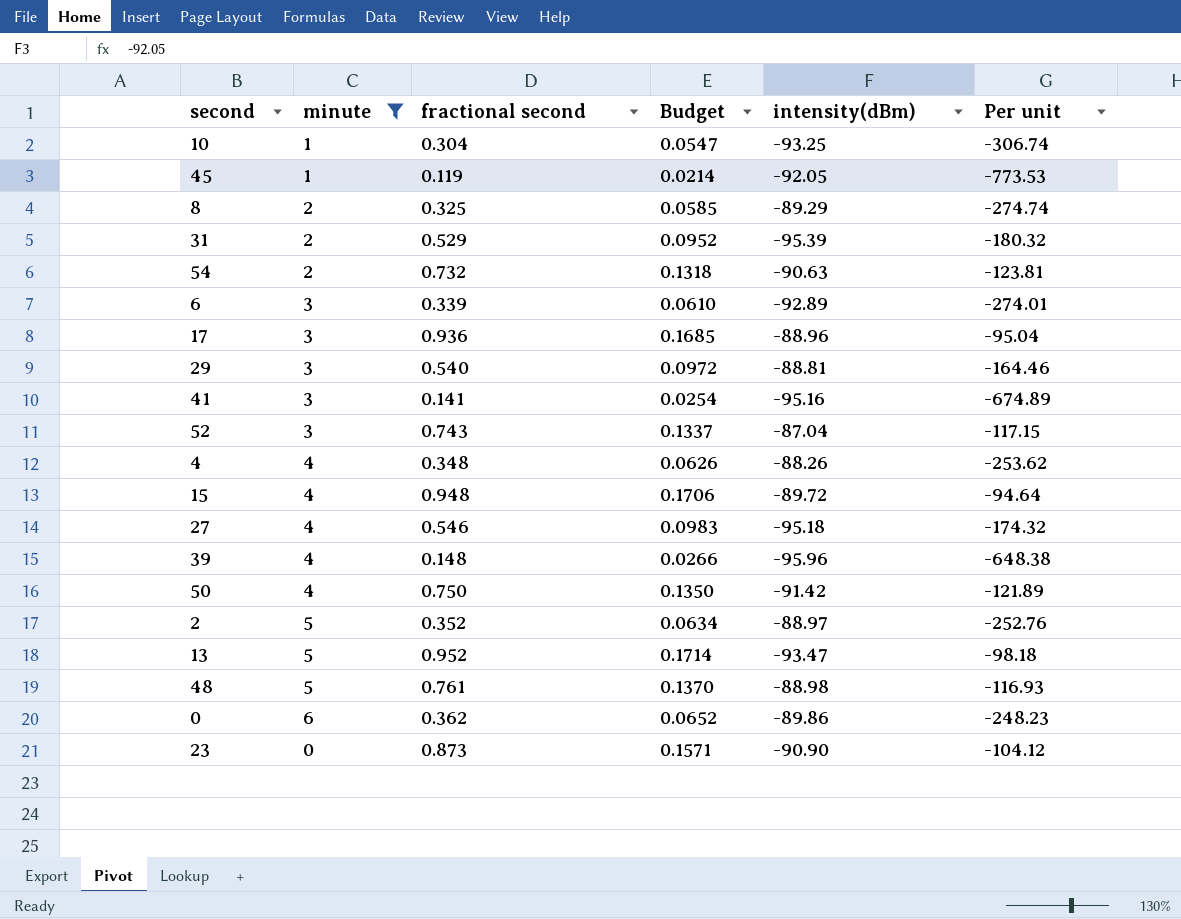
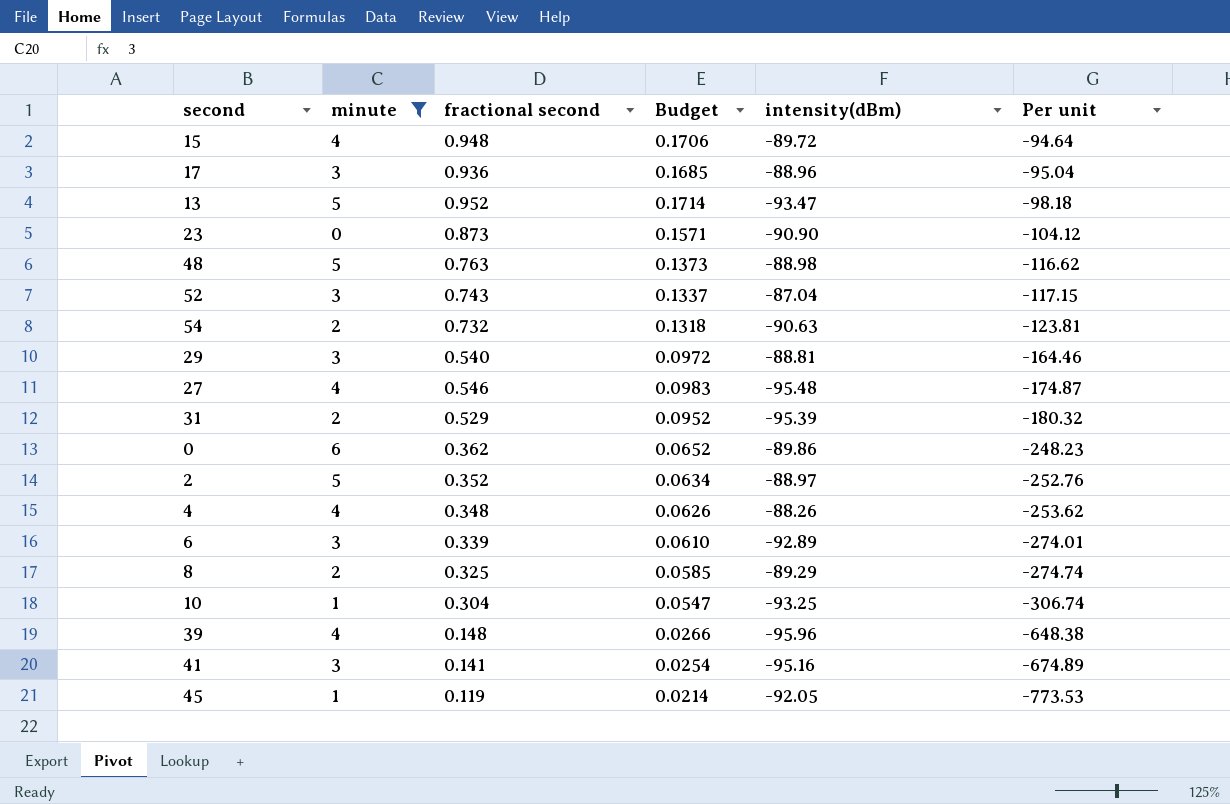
row order: none -> Per unit descending
row 50: 4 | 0.750 | 0.1350 | -91.42 | -121.89 -> none
48 | fractional second: 0.761 -> 0.763
48 | Budget: 0.1370 -> 0.1373
48 | Per unit: -116.93 -> -116.62
27 | intensity(dBm): -95.18 -> -95.48
27 | Per unit: -174.32 -> -174.87

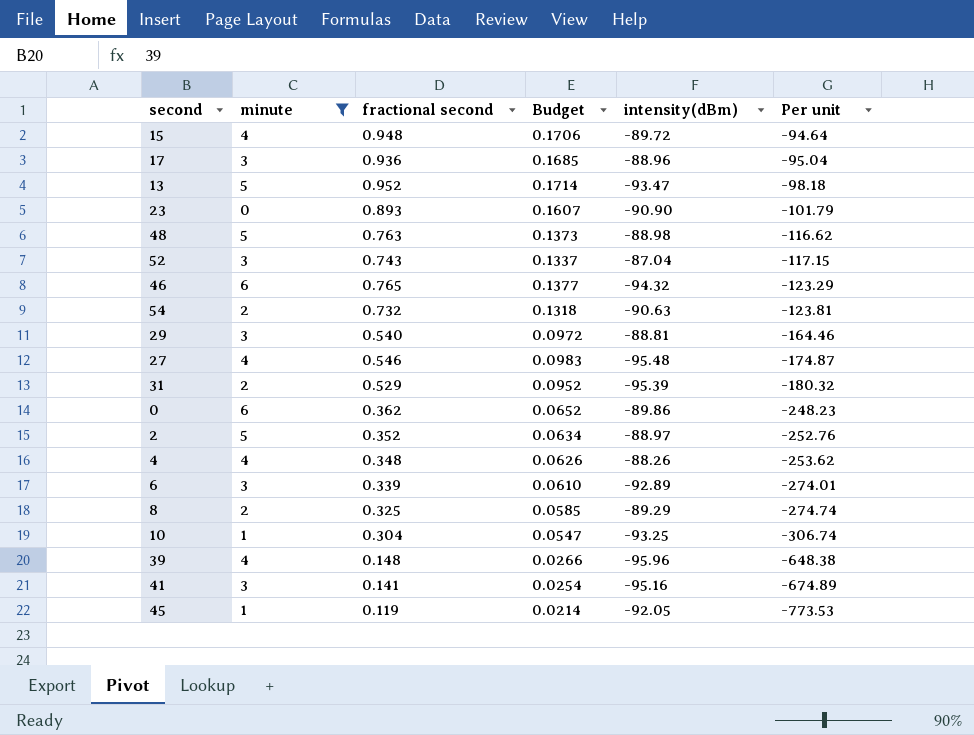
23 | fractional second: 0.873 -> 0.893
23 | Budget: 0.1571 -> 0.1607
23 | Per unit: -104.12 -> -101.79
row 46: none -> 6 | 0.765 | 0.1377 | -94.32 | -123.29

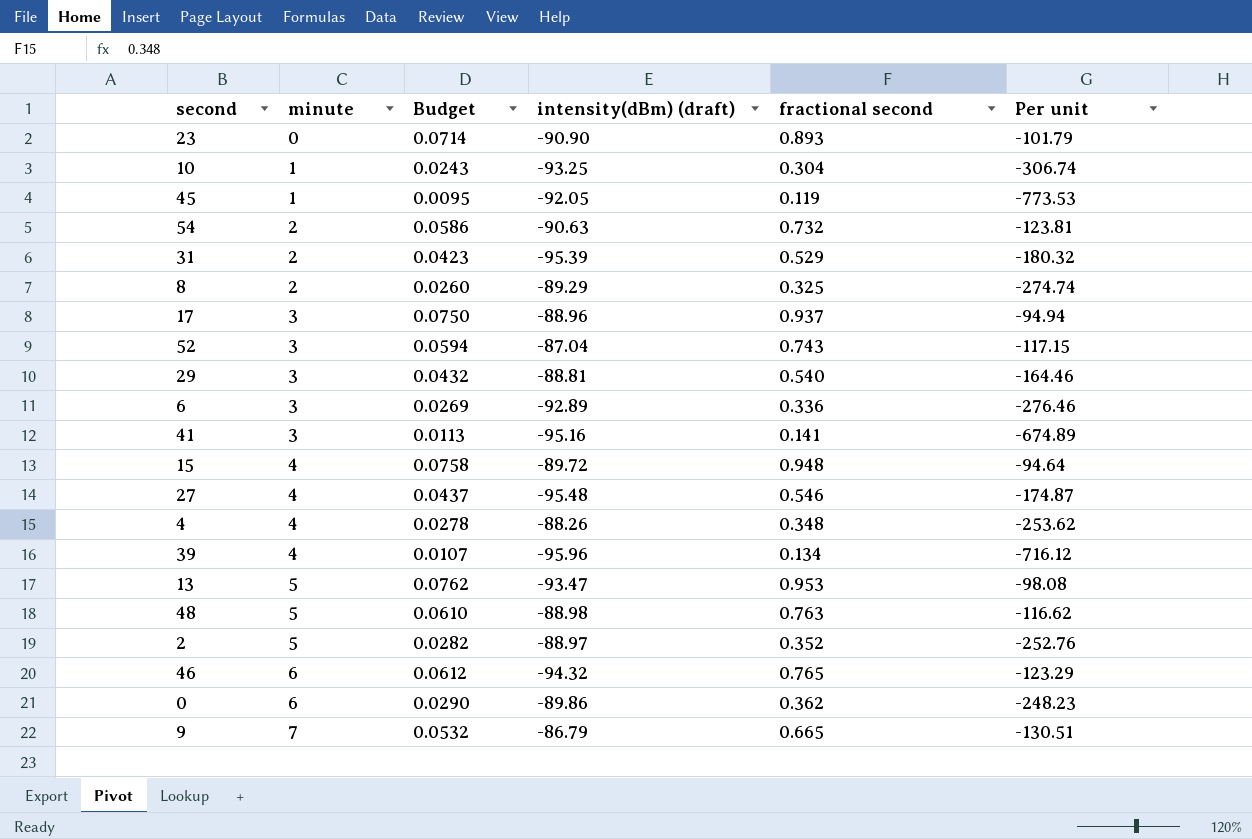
filter: minute != 7 -> none
row order: Per unit descending -> minute ascending
column Budget | formula: [fractional second] * 0.18 -> [fractional second] * 0.08
column name: intensity(dBm) -> intensity(dBm) (draft)
column fractional second | position: 3 -> 5
17 | fractional second: 0.936 -> 0.937
17 | Per unit: -95.04 -> -94.94
6 | fractional second: 0.339 -> 0.336
6 | Per unit: -274.01 -> -276.46
39 | fractional second: 0.148 -> 0.134
39 | Per unit: -648.38 -> -716.12
13 | fractional second: 0.952 -> 0.953
13 | Per unit: -98.18 -> -98.08

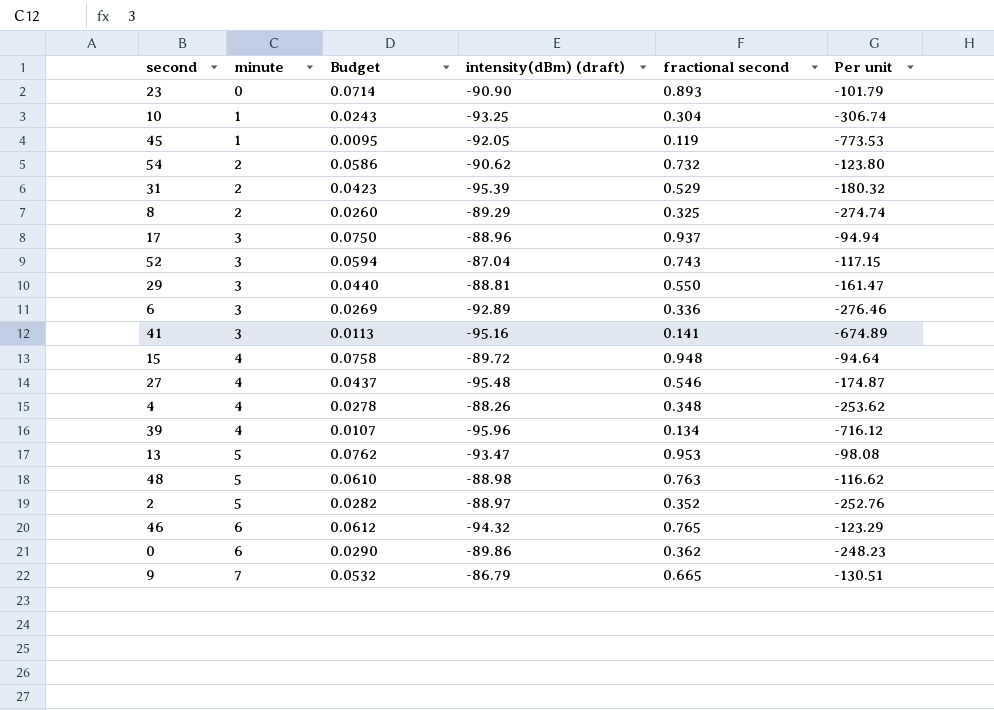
54 | intensity(dBm) (draft): -90.63 -> -90.62
54 | Per unit: -123.81 -> -123.80
29 | Budget: 0.0432 -> 0.0440
29 | fractional second: 0.540 -> 0.550
29 | Per unit: -164.46 -> -161.47

